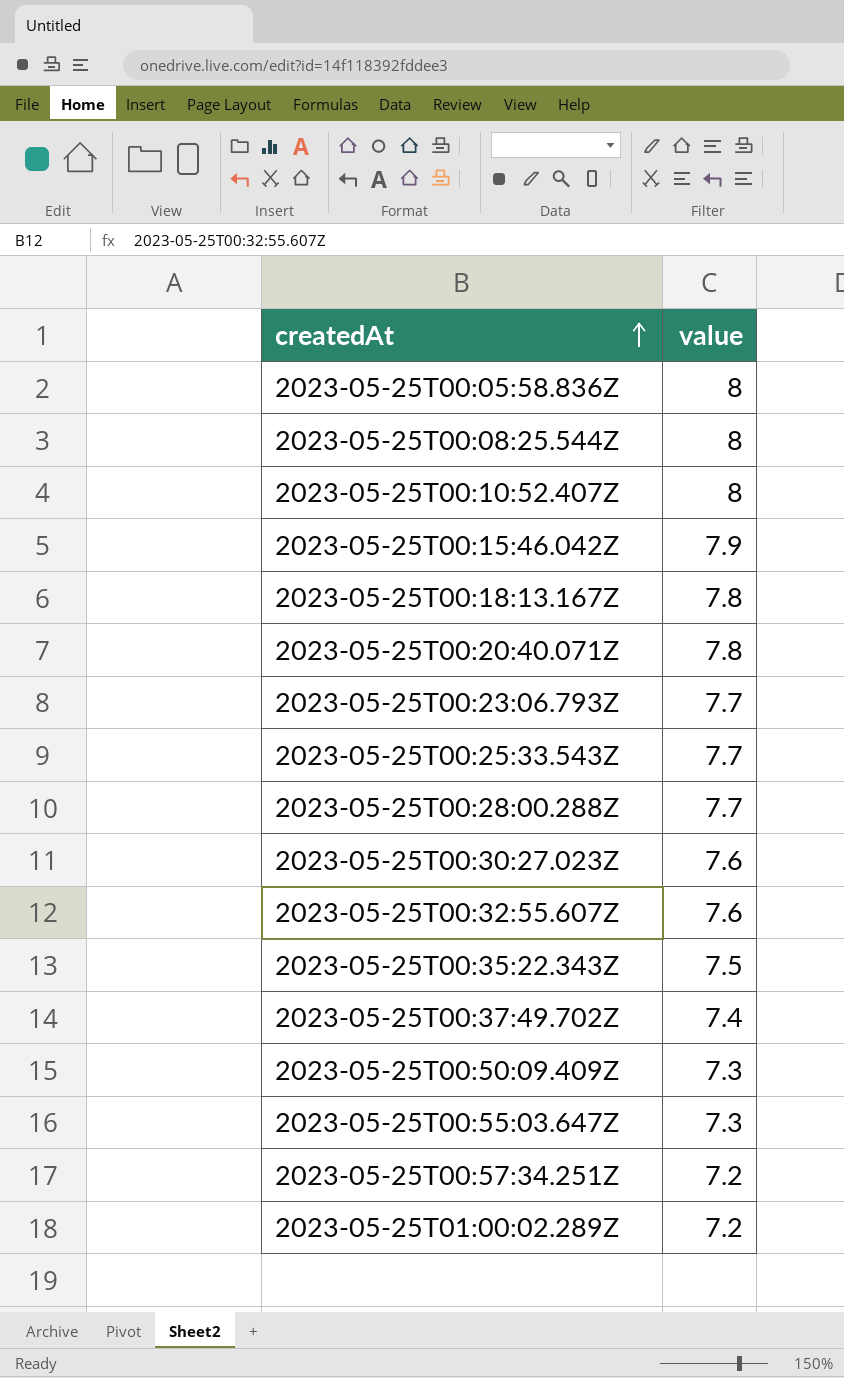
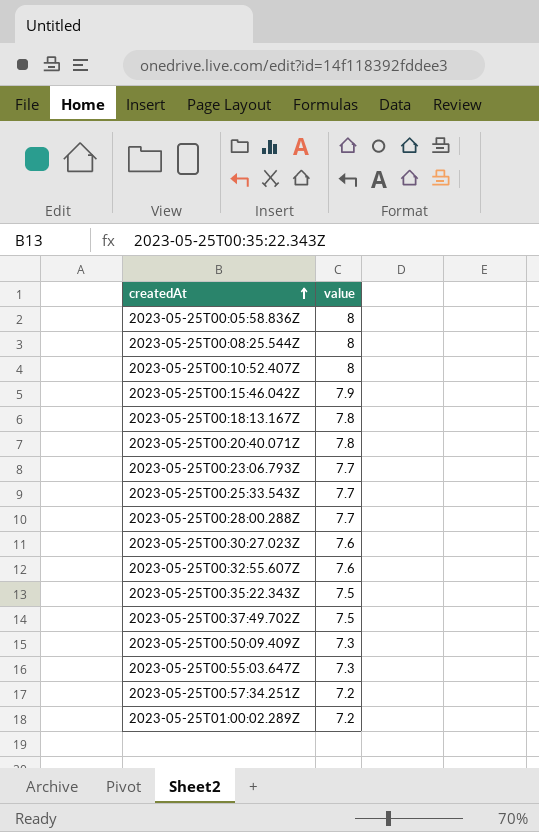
2023-05-25T00:37:49.702Z | value: 7.4 -> 7.5

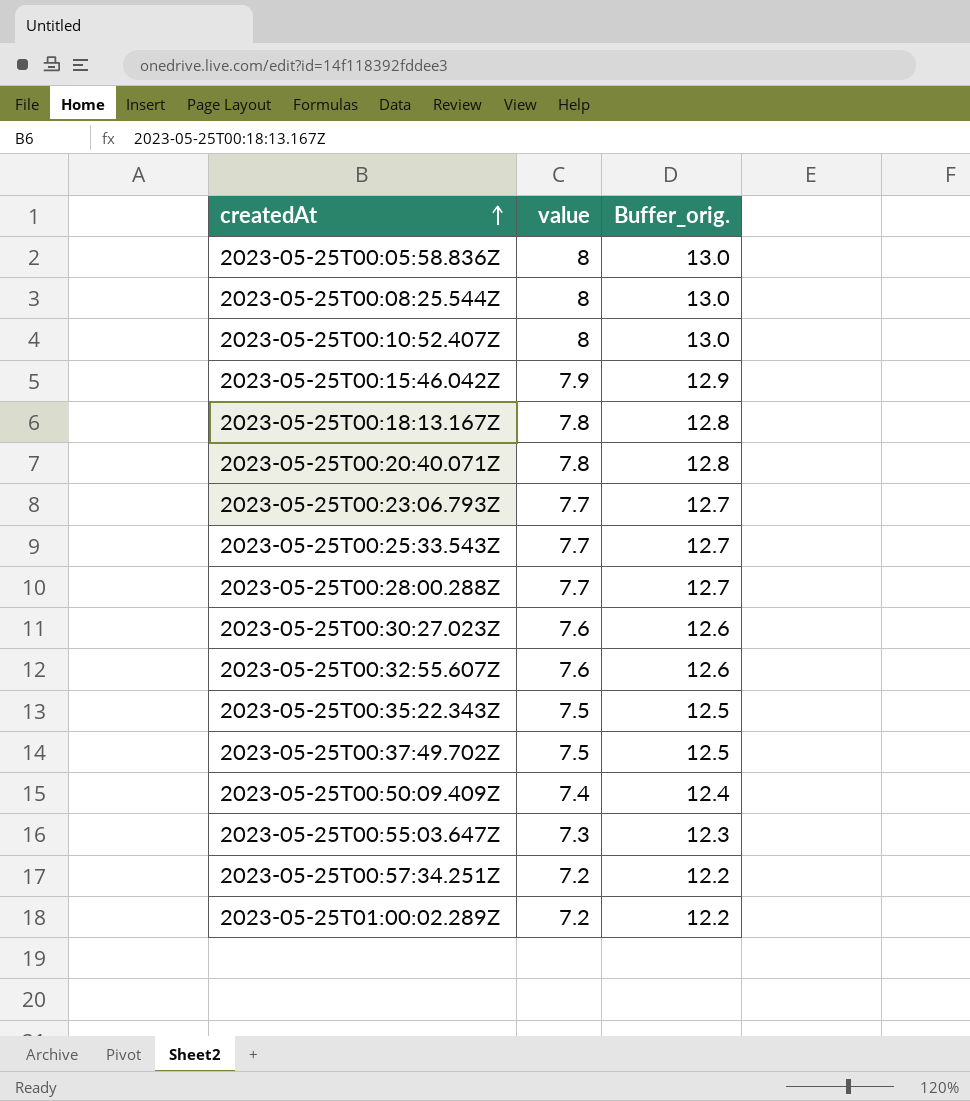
column Buffer_orig. | formula: none -> [value] + 5
2023-05-25T00:50:09.409Z | value: 7.3 -> 7.4

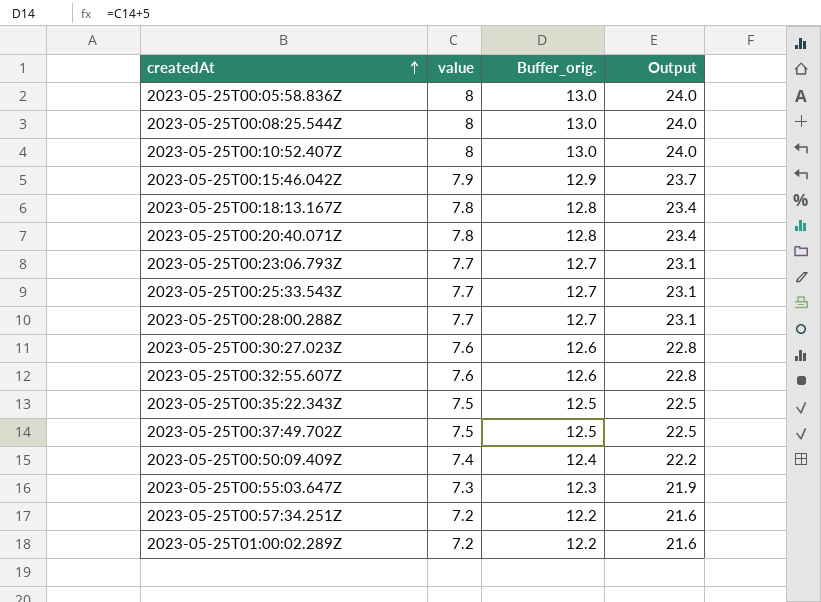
column Output | formula: none -> [value] * 3

